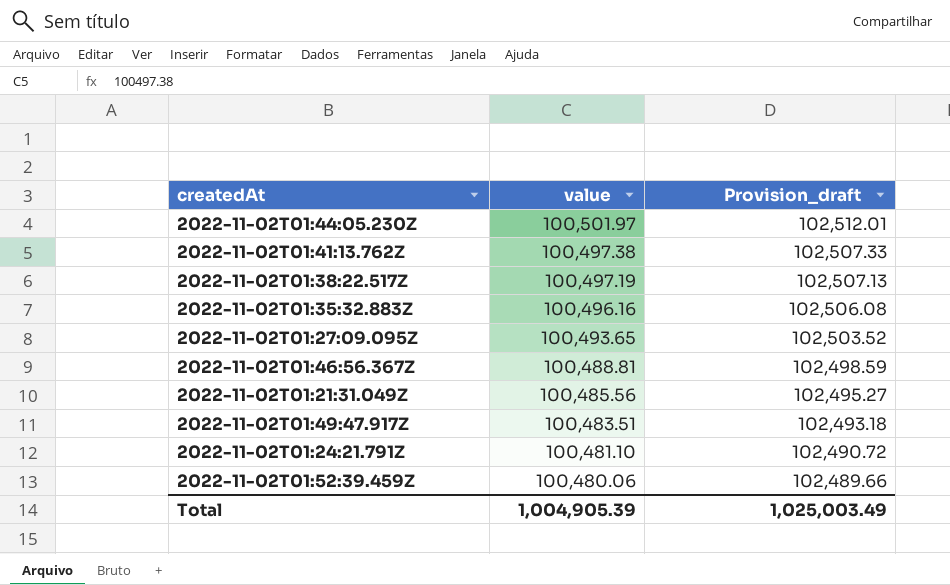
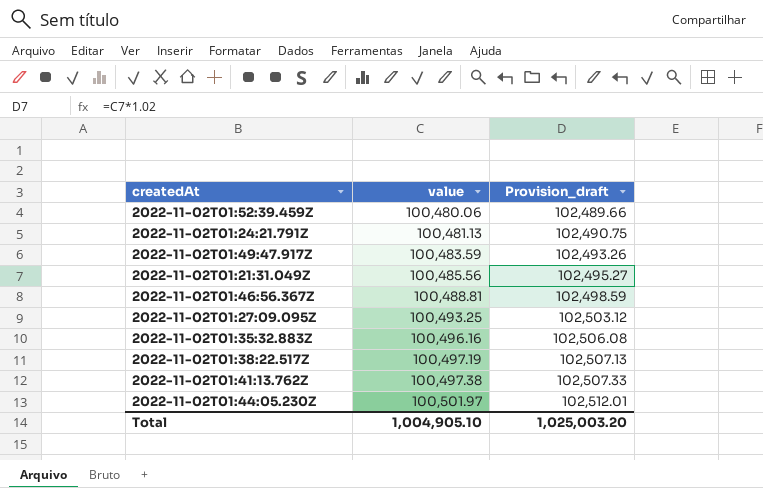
row order: value descending -> value ascending
2022-11-02T01:24:21.791Z | value: 100,481.10 -> 100,481.13
2022-11-02T01:24:21.791Z | Provision_draft: 102,490.72 -> 102,490.75
2022-11-02T01:49:47.917Z | value: 100,483.51 -> 100,483.59
2022-11-02T01:49:47.917Z | Provision_draft: 102,493.18 -> 102,493.26
2022-11-02T01:27:09.095Z | value: 100,493.65 -> 100,493.25
2022-11-02T01:27:09.095Z | Provision_draft: 102,503.52 -> 102,503.12
Total | value: 1,004,905.39 -> 1,004,905.10
Total | Provision_draft: 1,025,003.49 -> 1,025,003.20

